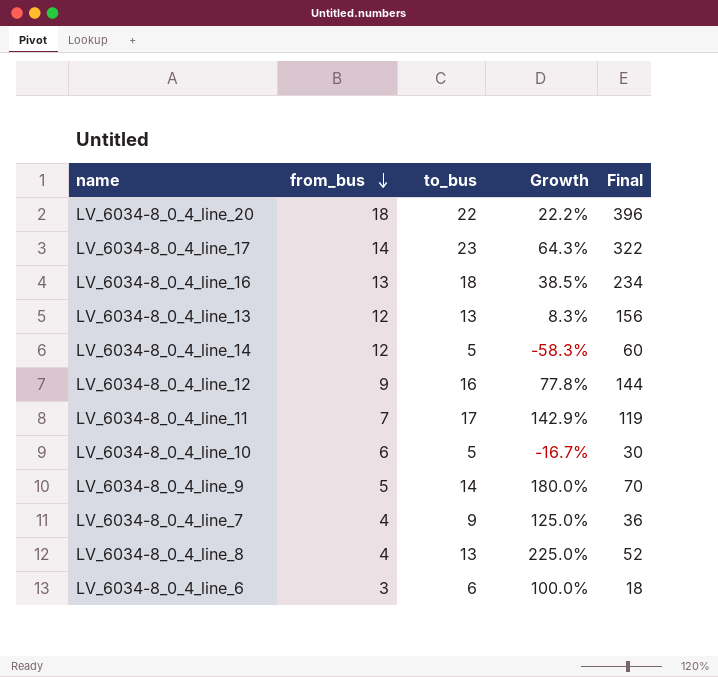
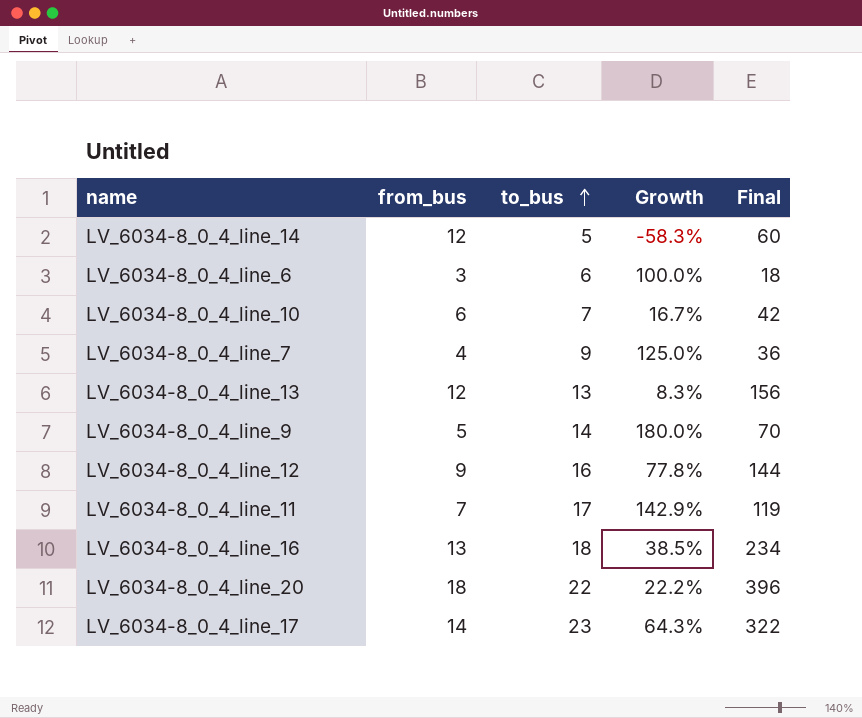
row order: from_bus descending -> to_bus ascending
row LV_6034-8_0_4_line_8: 4 | 13 | 225.0% | 52 -> none
LV_6034-8_0_4_line_10 | to_bus: 5 -> 7
LV_6034-8_0_4_line_10 | Growth: -16.7% -> 16.7%
LV_6034-8_0_4_line_10 | Final: 30 -> 42

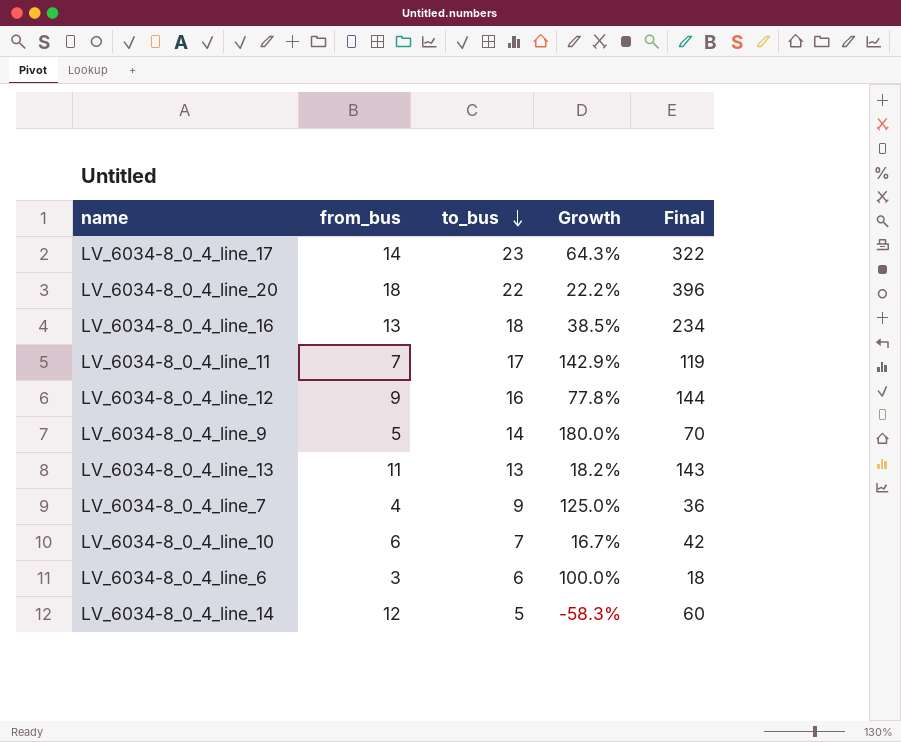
row order: to_bus ascending -> to_bus descending
LV_6034-8_0_4_line_13 | from_bus: 12 -> 11
LV_6034-8_0_4_line_13 | Growth: 8.3% -> 18.2%
LV_6034-8_0_4_line_13 | Final: 156 -> 143

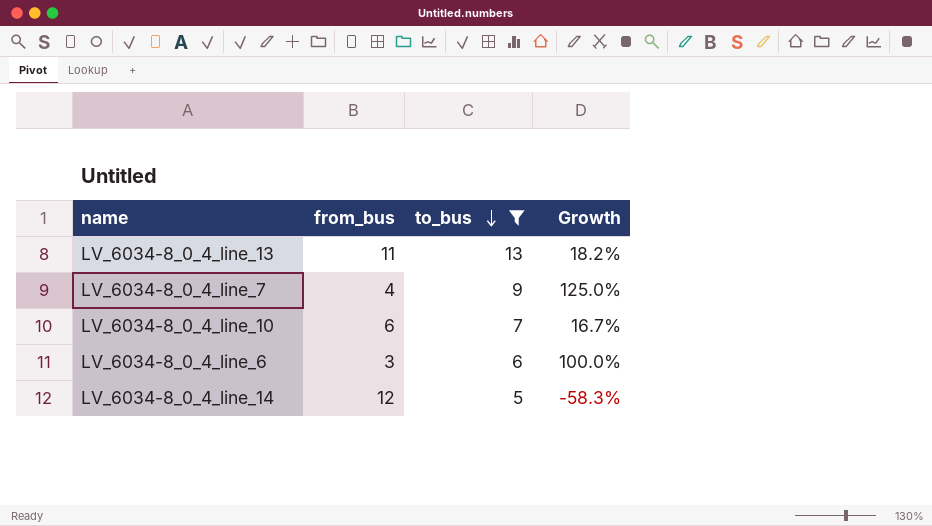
filter: none -> to_bus <= 13
column Final | formula: [from_bus] * [to_bus] -> none

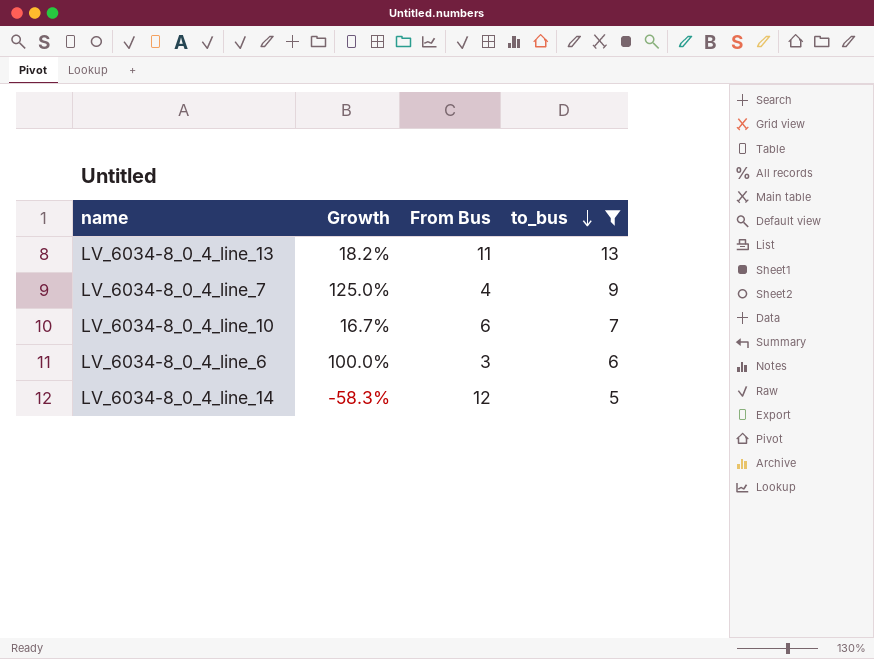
column Growth | position: 4 -> 2
column name: from_bus -> From Bus

